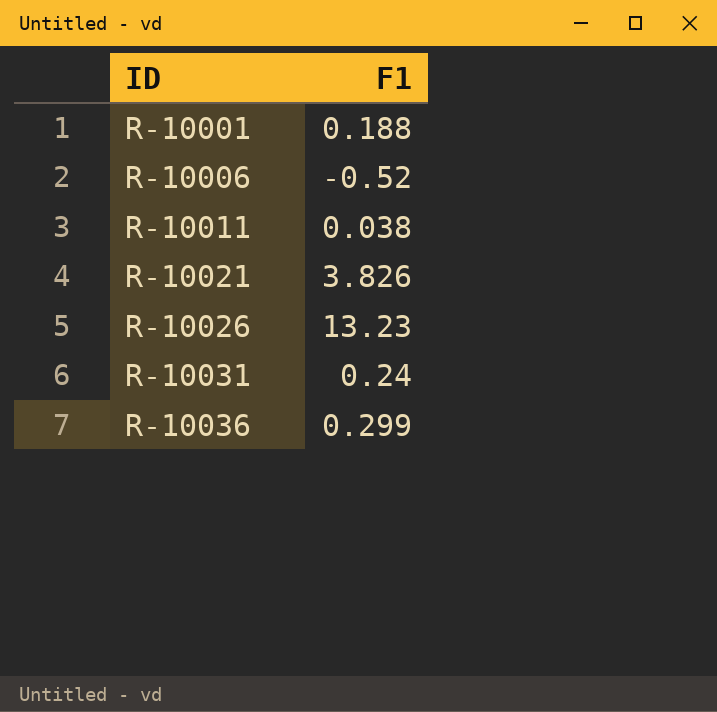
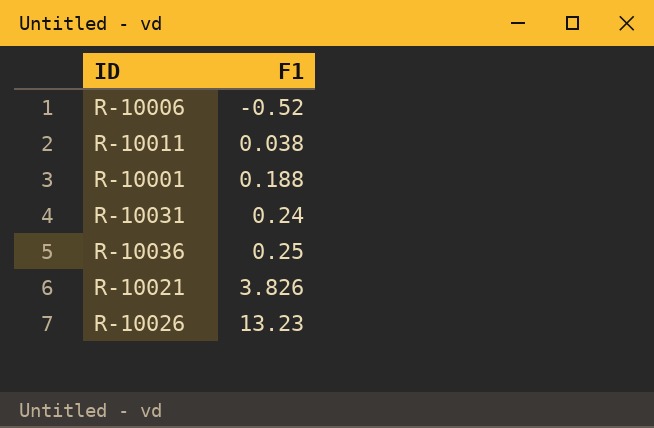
row order: ID ascending -> F1 ascending
R-10036 | F1: 0.299 -> 0.25

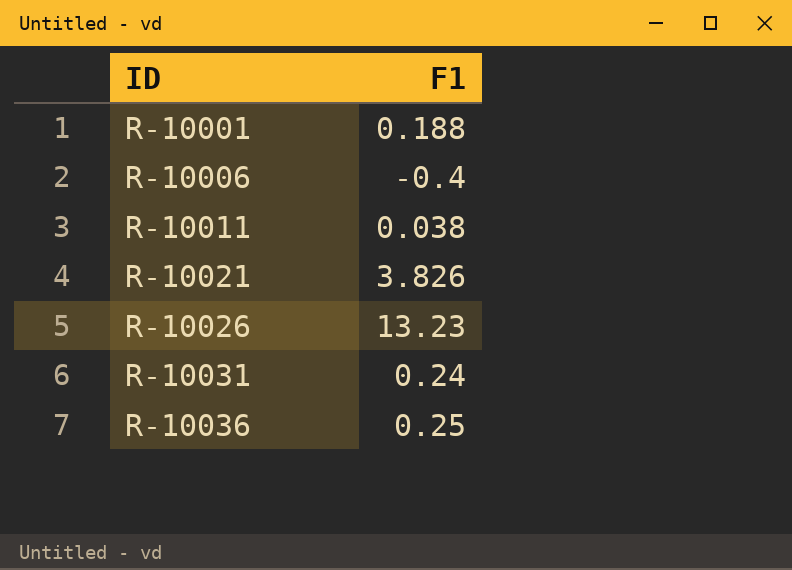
row order: F1 ascending -> ID ascending
R-10006 | F1: -0.52 -> -0.4

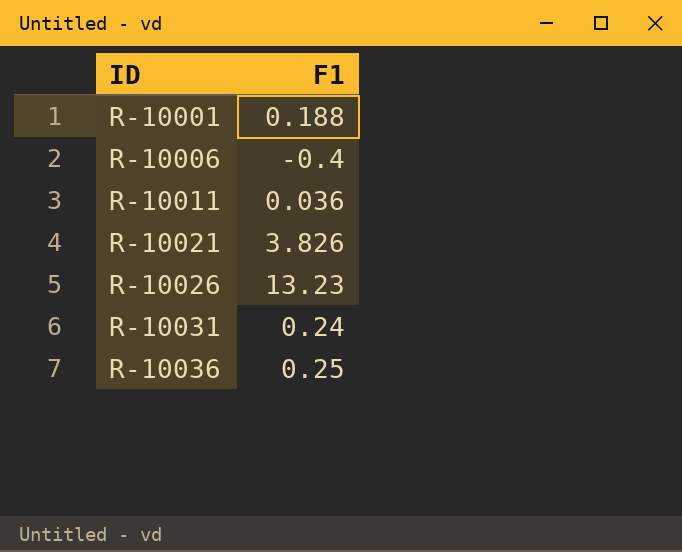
R-10011 | F1: 0.038 -> 0.036

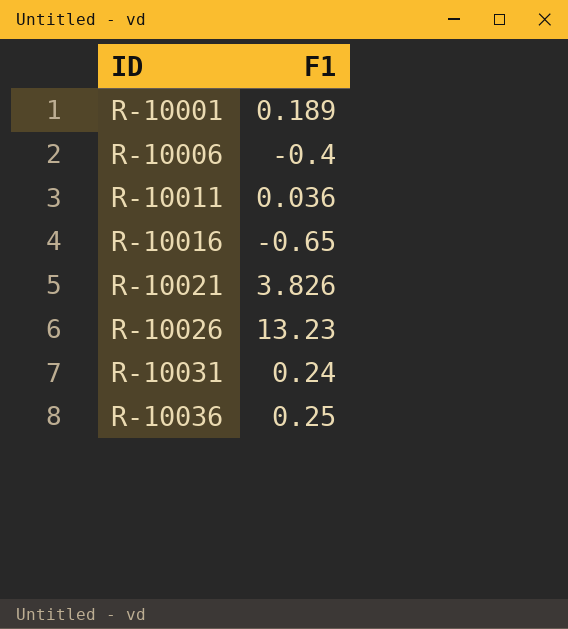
R-10001 | F1: 0.188 -> 0.189
row R-10016: none -> -0.65

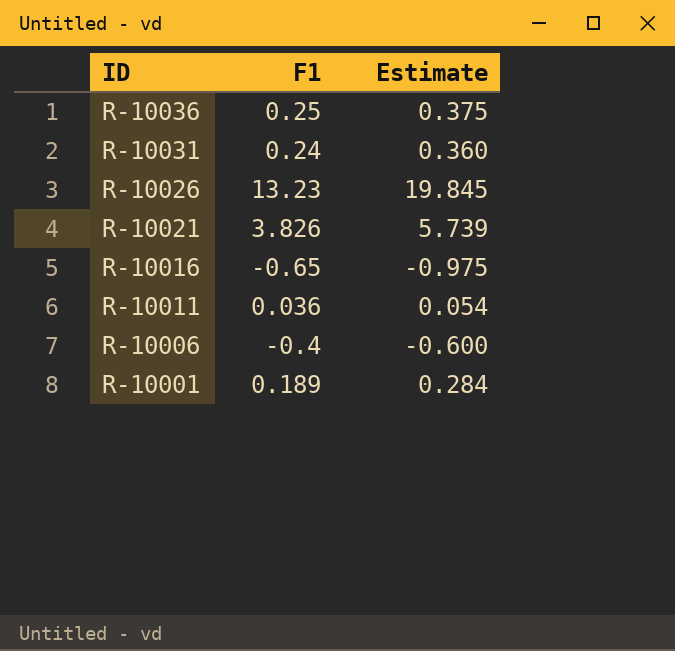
row order: ID ascending -> ID descending
column Estimate | formula: none -> [F1] * 1.5

